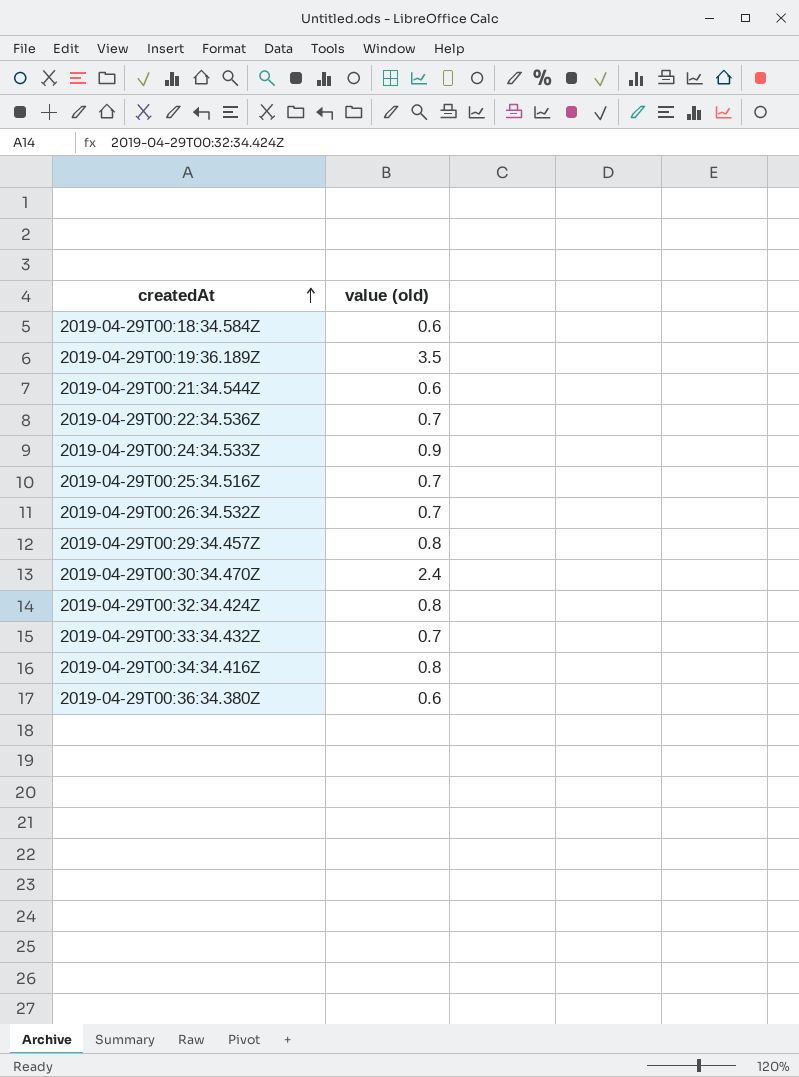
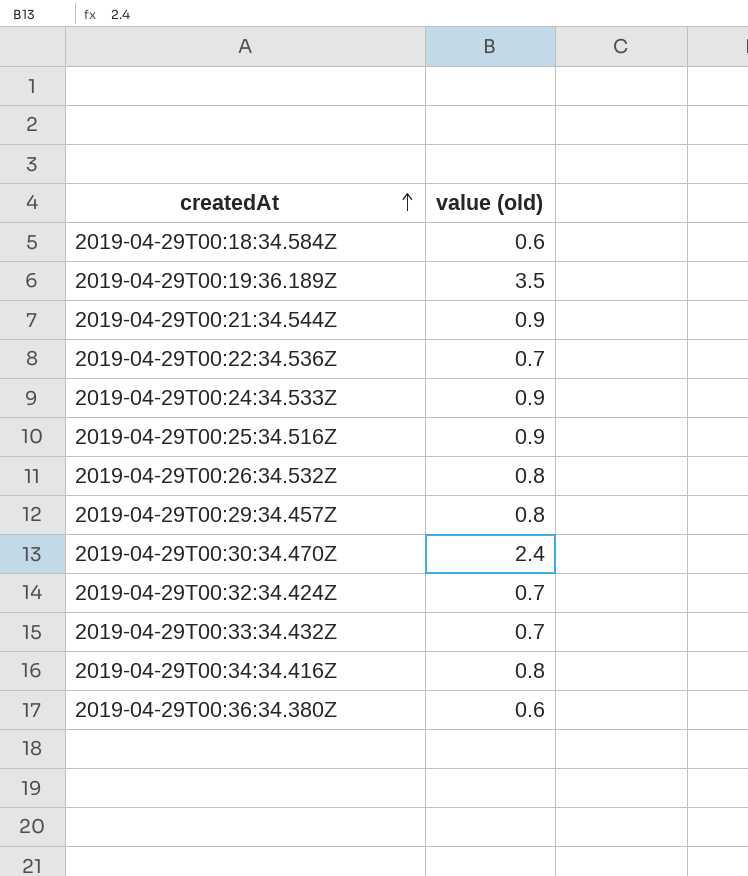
2019-04-29T00:21:34.544Z | value (old): 0.6 -> 0.9
2019-04-29T00:25:34.516Z | value (old): 0.7 -> 0.9
2019-04-29T00:26:34.532Z | value (old): 0.7 -> 0.8
2019-04-29T00:32:34.424Z | value (old): 0.8 -> 0.7

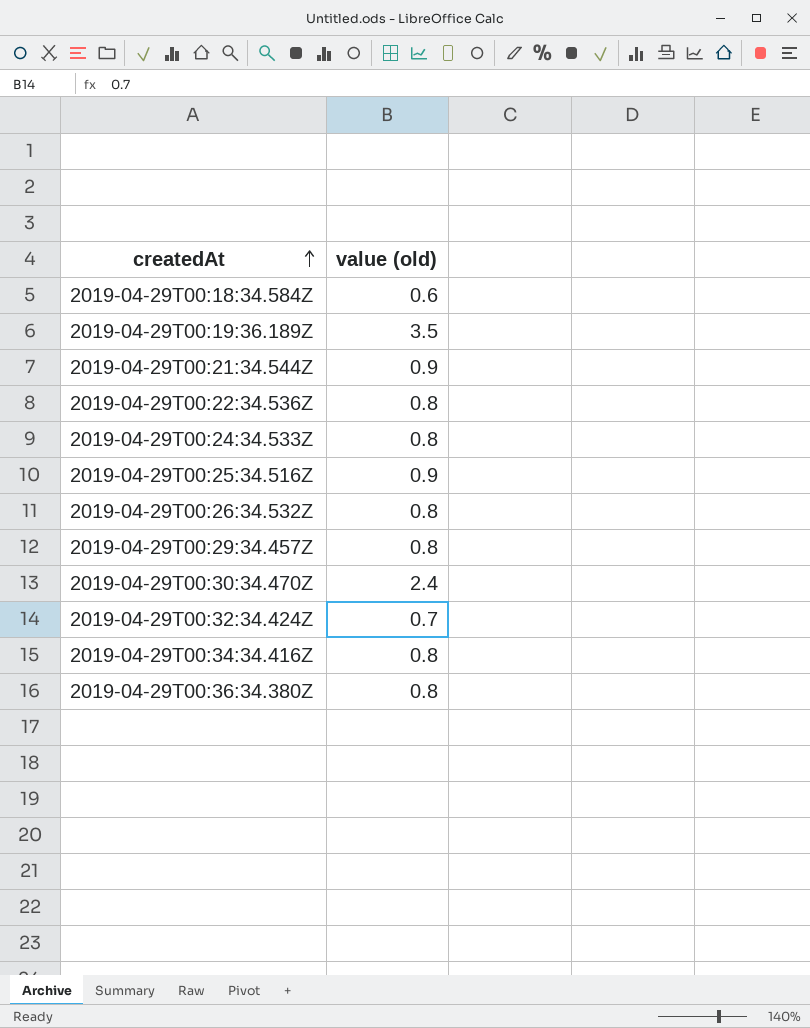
row 2019-04-29T00:33:34.432Z: 0.7 -> none
2019-04-29T00:22:34.536Z | value (old): 0.7 -> 0.8
2019-04-29T00:24:34.533Z | value (old): 0.9 -> 0.8
2019-04-29T00:36:34.380Z | value (old): 0.6 -> 0.8

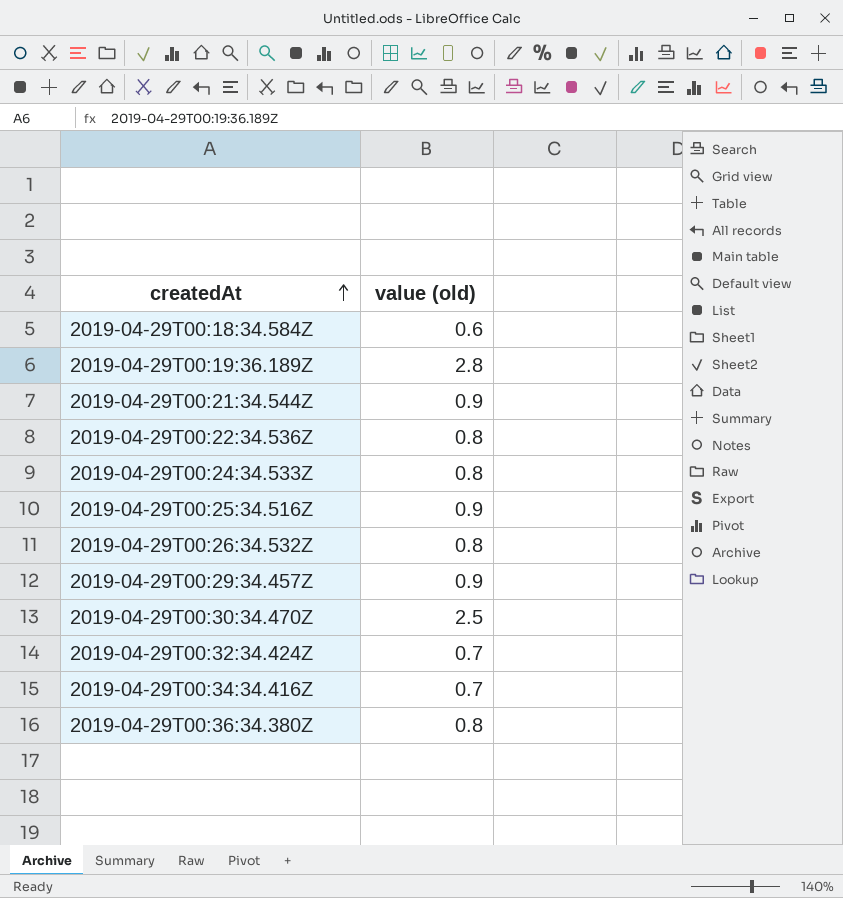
2019-04-29T00:19:36.189Z | value (old): 3.5 -> 2.8
2019-04-29T00:29:34.457Z | value (old): 0.8 -> 0.9
2019-04-29T00:30:34.470Z | value (old): 2.4 -> 2.5
2019-04-29T00:34:34.416Z | value (old): 0.8 -> 0.7

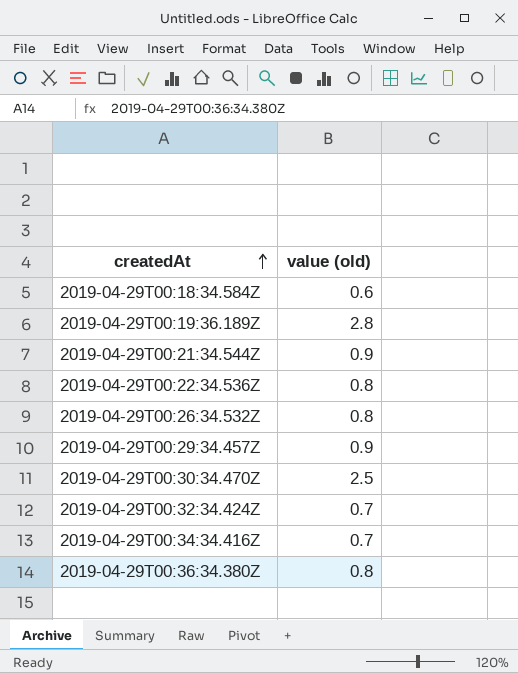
row 2019-04-29T00:24:34.533Z: 0.8 -> none
row 2019-04-29T00:25:34.516Z: 0.9 -> none

